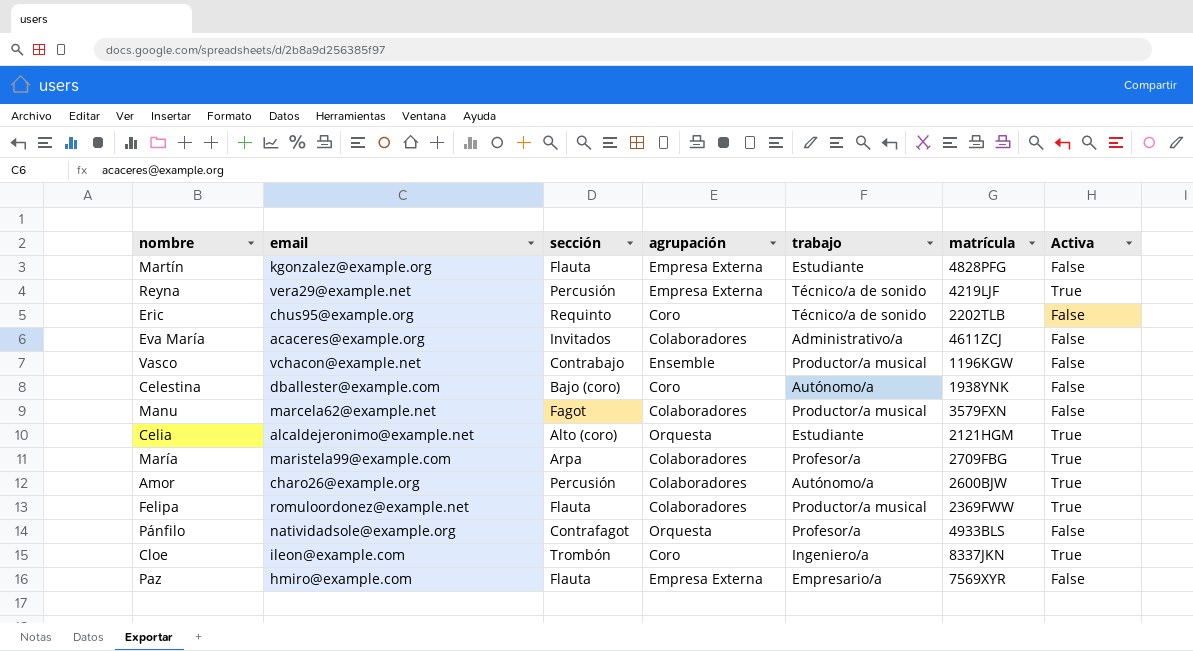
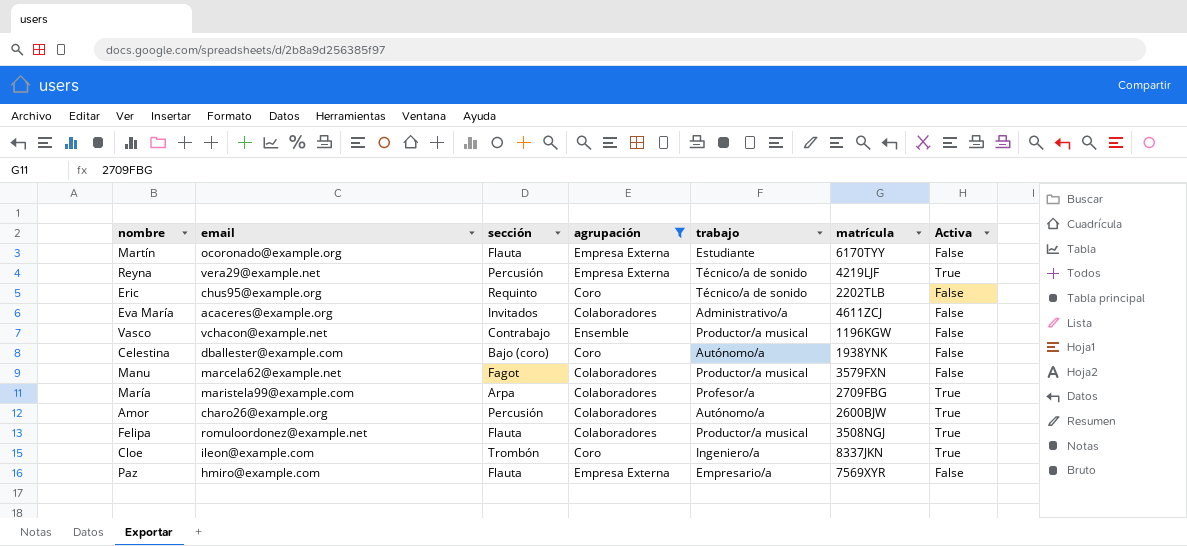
filter: none -> agrupación != Orquesta
Martín | email: kgonzalez@example.org -> ocoronado@example.org
Martín | matrícula: 4828PFG -> 6170TYY
Felipa | matrícula: 2369FWW -> 3508NGJ

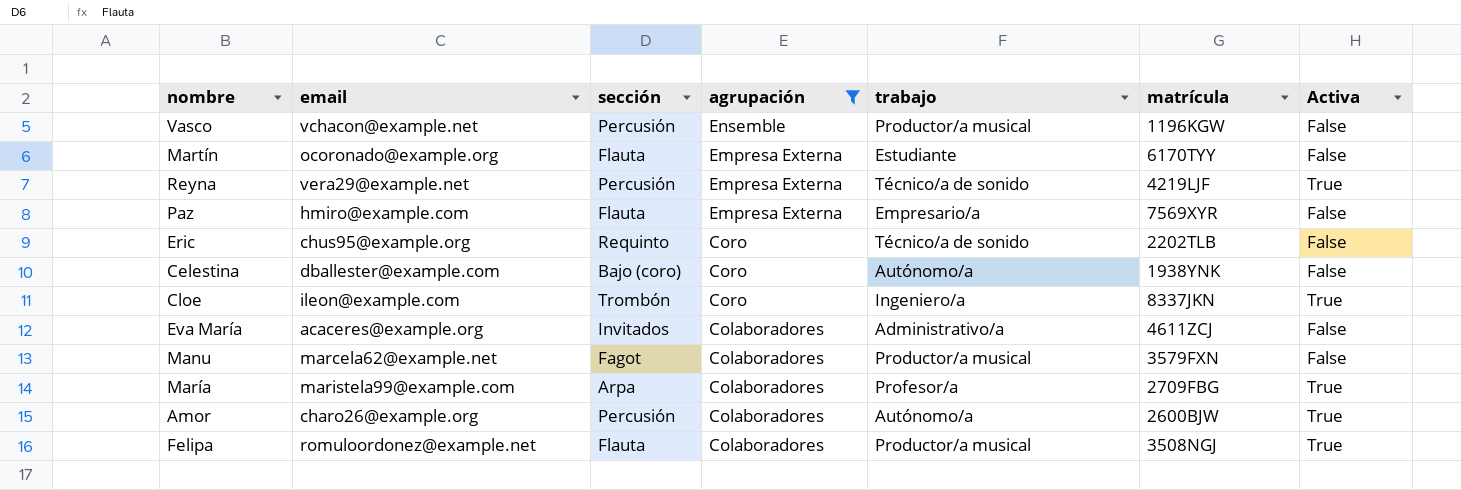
row order: none -> agrupación descending
Vasco | sección: Contrabajo -> Percusión

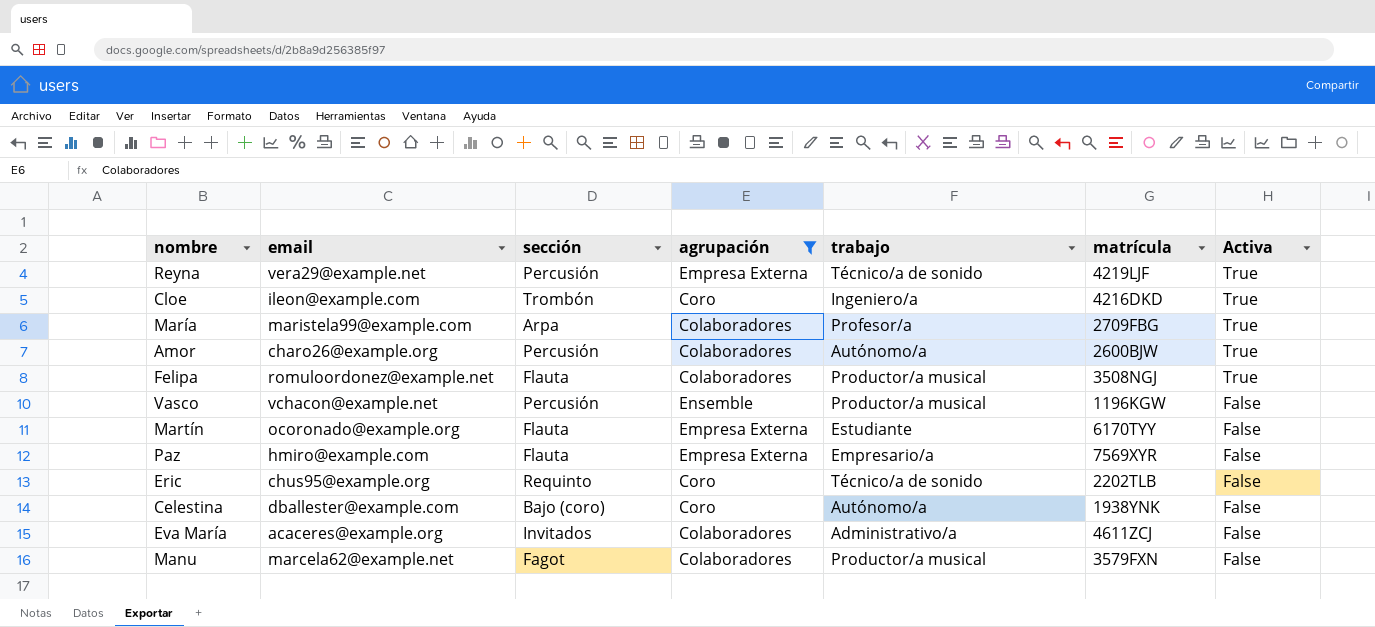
row order: agrupación descending -> Activa descending
Cloe | matrícula: 8337JKN -> 4216DKD

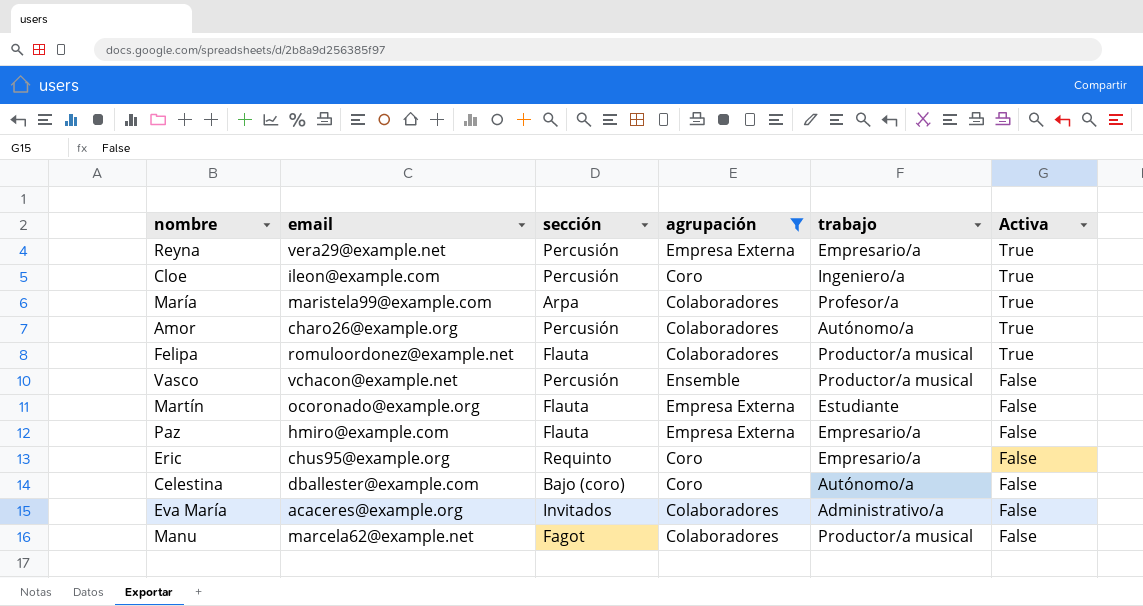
column matrícula | position: 6 -> none
Reyna | trabajo: Técnico/a de sonido -> Empresario/a
Cloe | sección: Trombón -> Percusión
Eric | trabajo: Técnico/a de sonido -> Empresario/a

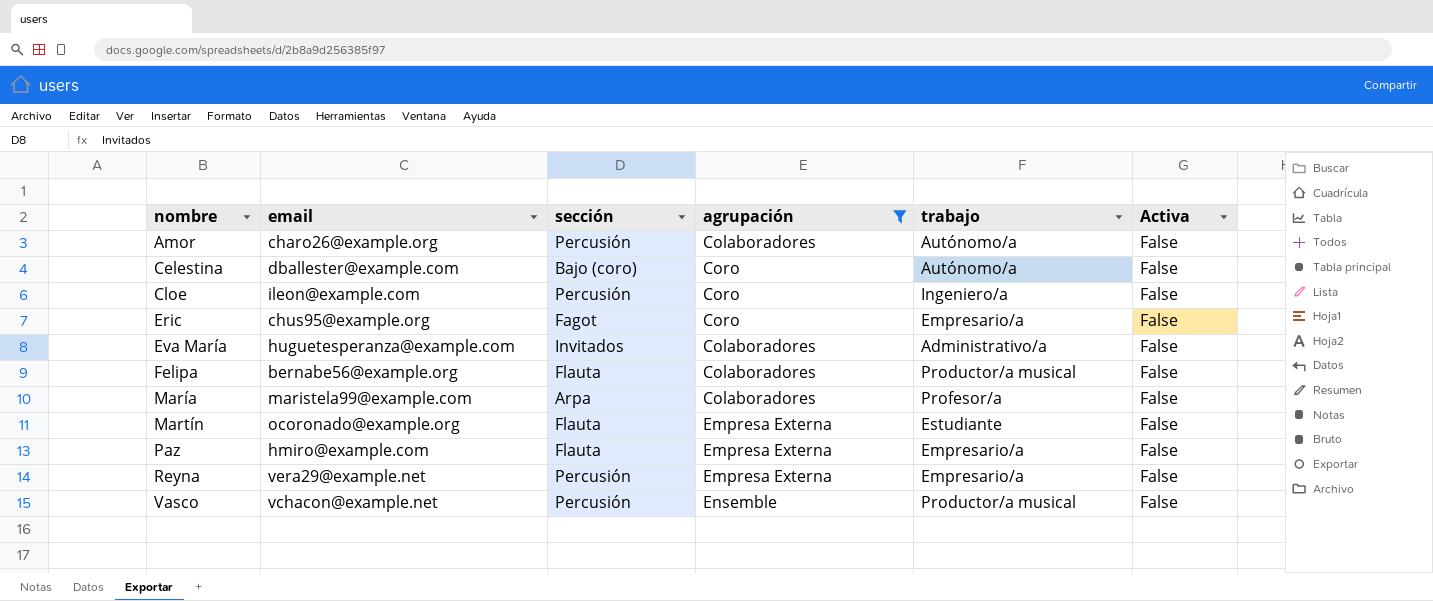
row order: Activa descending -> nombre ascending
row Manu: marcela62@example.net | Fagot | Colaboradores | Productor/a musical | False -> none
Amor | Activa: True -> False
Cloe | Activa: True -> False
Eric | sección: Requinto -> Fagot
Eva María | email: acaceres@example.org -> huguetesperanza@example.com
Felipa | email: romuloordonez@example.net -> bernabe56@example.org
Felipa | Activa: True -> False
María | Activa: True -> False
Reyna | Activa: True -> False

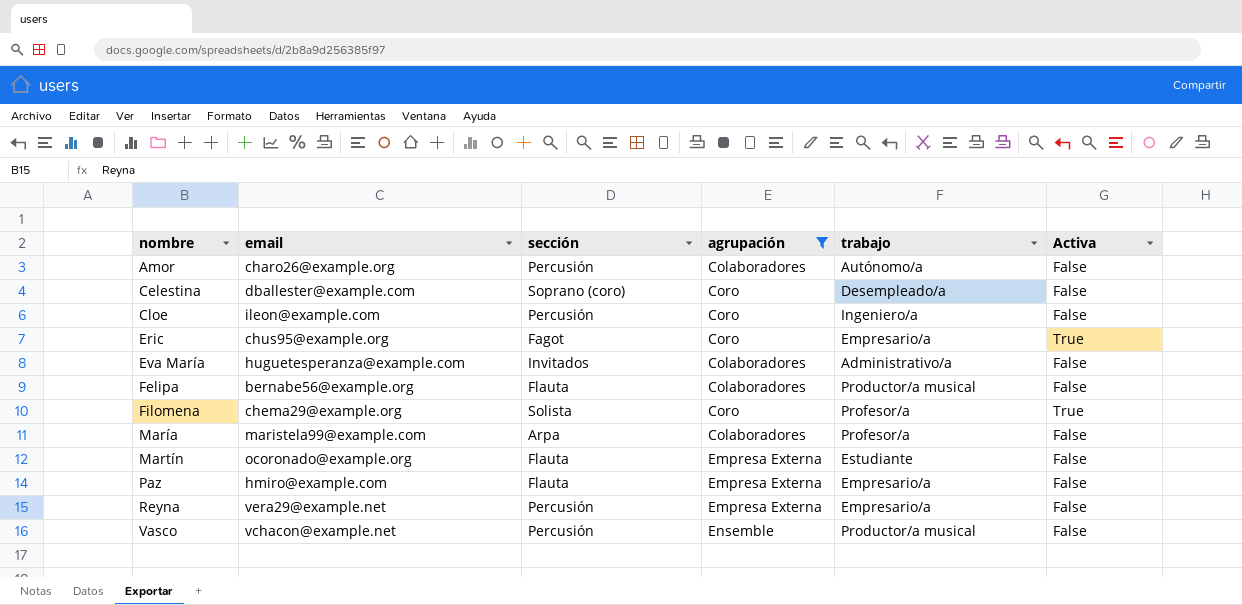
Celestina | sección: Bajo (coro) -> Soprano (coro)
Celestina | trabajo: Autónomo/a -> Desempleado/a
Eric | Activa: False -> True
row Filomena: none -> chema29@example.org | Solista | Coro | Profesor/a | True

